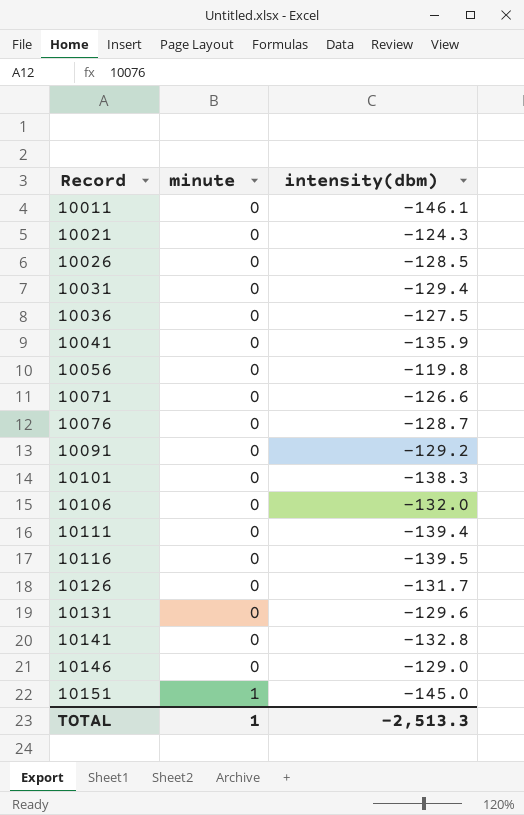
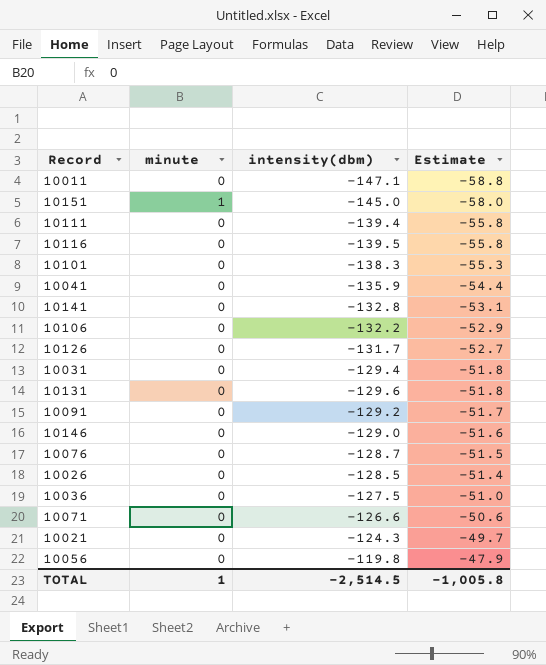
row order: Record ascending -> Estimate ascending
column Estimate | formula: none -> [intensity(dbm)] * 0.4
10011 | intensity(dbm): -146.1 -> -147.1
10106 | intensity(dbm): -132.0 -> -132.2
TOTAL | intensity(dbm): -2,513.3 -> -2,514.5

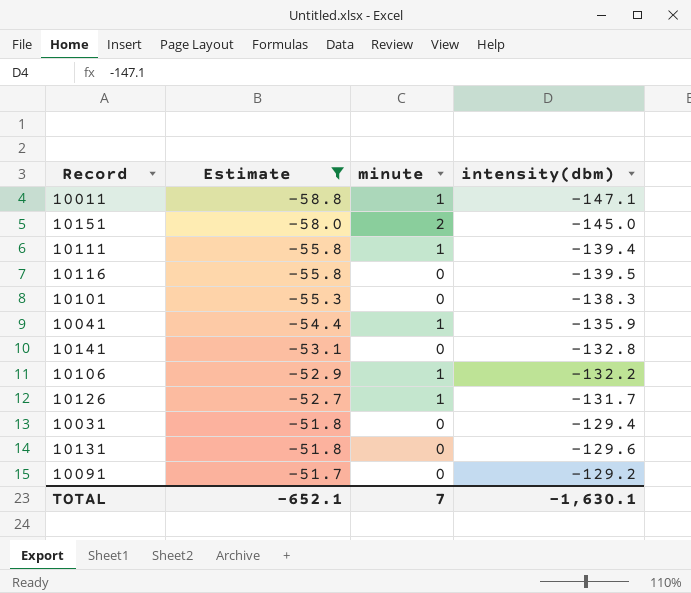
filter: none -> Estimate <= -51.7
column Estimate | position: 4 -> 2
10011 | minute: 0 -> 1
10151 | minute: 1 -> 2
10111 | minute: 0 -> 1
10041 | minute: 0 -> 1
10106 | minute: 0 -> 1
10126 | minute: 0 -> 1
TOTAL | Estimate: -1,005.8 -> -652.1
TOTAL | minute: 1 -> 7
TOTAL | intensity(dbm): -2,514.5 -> -1,630.1

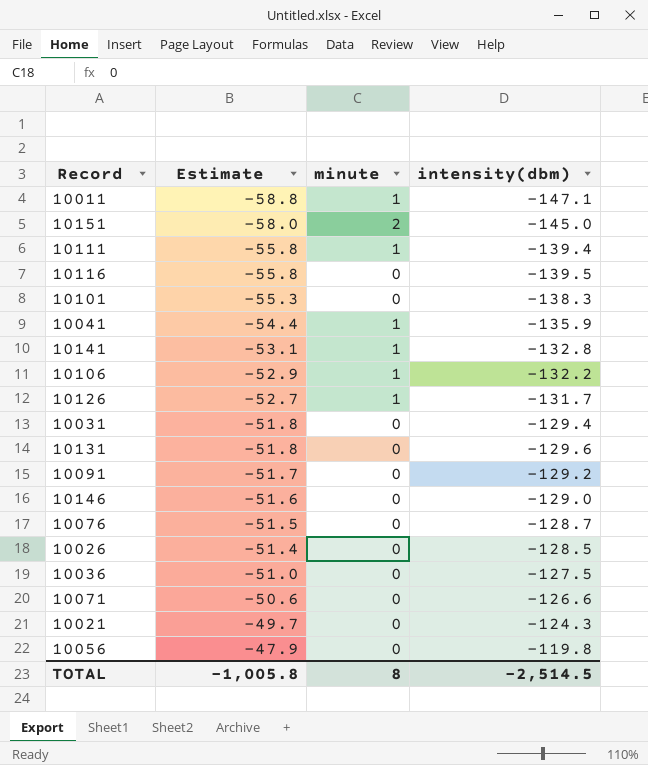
filter: Estimate <= -51.7 -> none
10141 | minute: 0 -> 1
TOTAL | Estimate: -652.1 -> -1,005.8
TOTAL | minute: 7 -> 8
TOTAL | intensity(dbm): -1,630.1 -> -2,514.5

